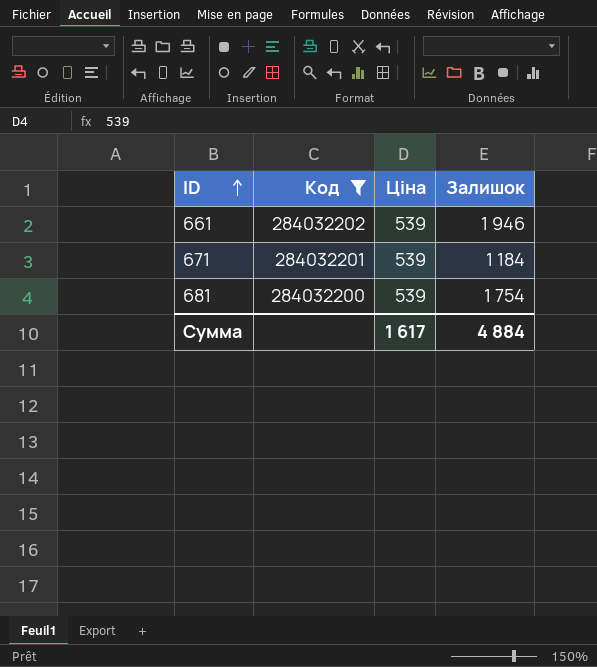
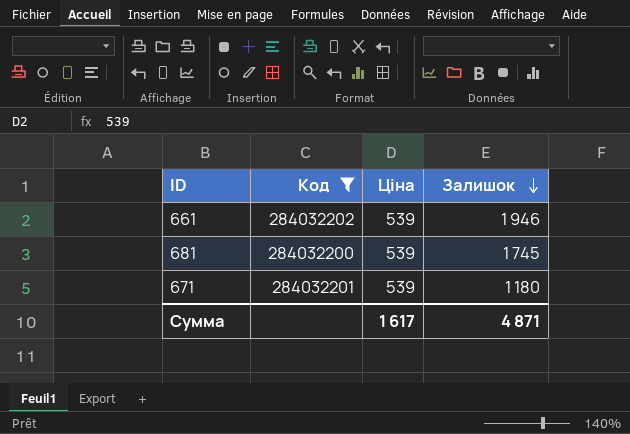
row order: ID ascending -> Залишок descending
681 | Залишок: 1 754 -> 1 745
671 | Залишок: 1 184 -> 1 180
Сумма | Залишок: 4 884 -> 4 871

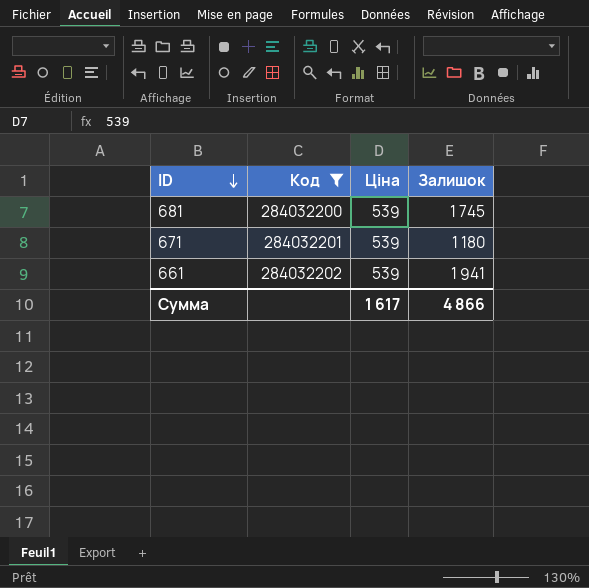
row order: Залишок descending -> ID descending
661 | Залишок: 1 946 -> 1 941
Сумма | Залишок: 4 871 -> 4 866

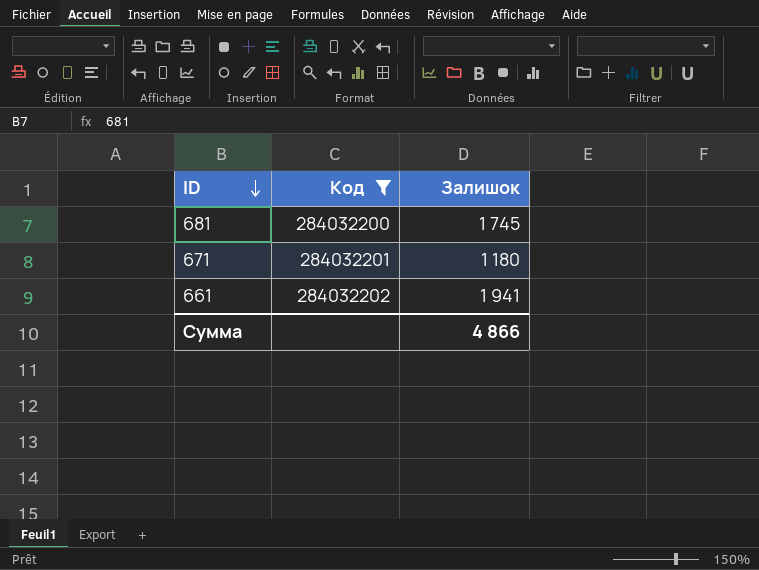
column Ціна | position: 3 -> none

